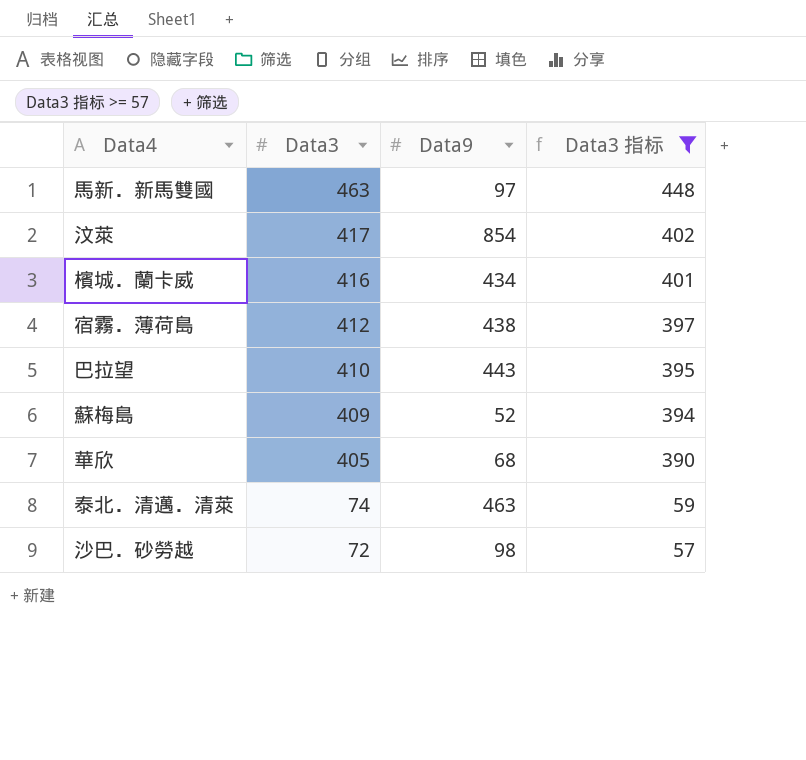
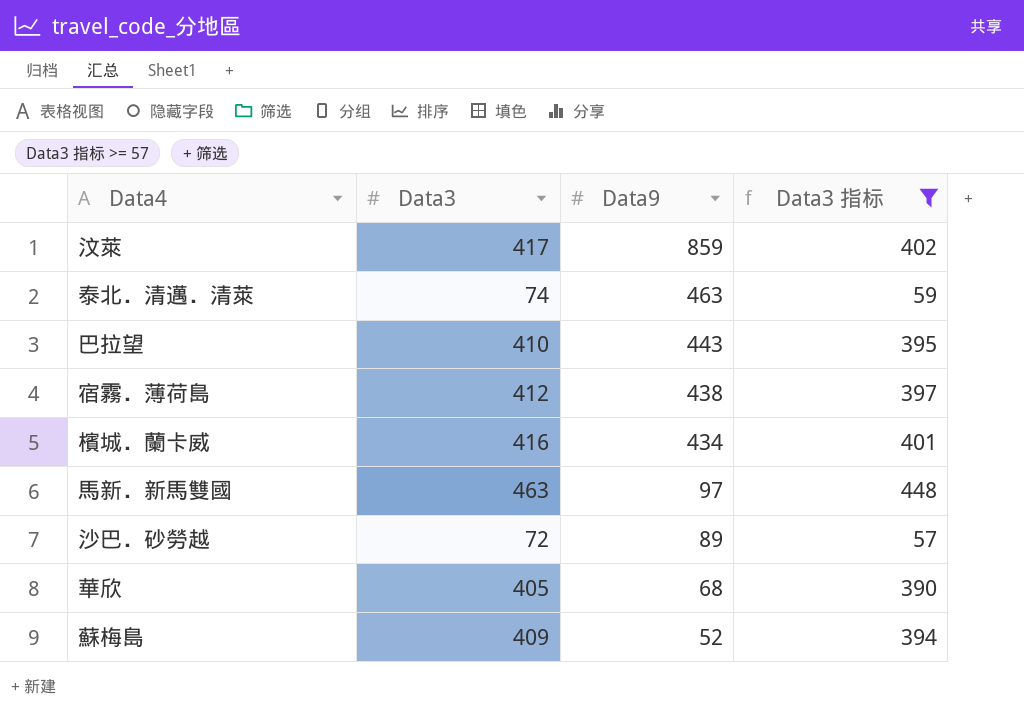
row order: Data3 descending -> Data9 descending
汶萊 | Data9: 854 -> 859
沙巴．砂勞越 | Data9: 98 -> 89

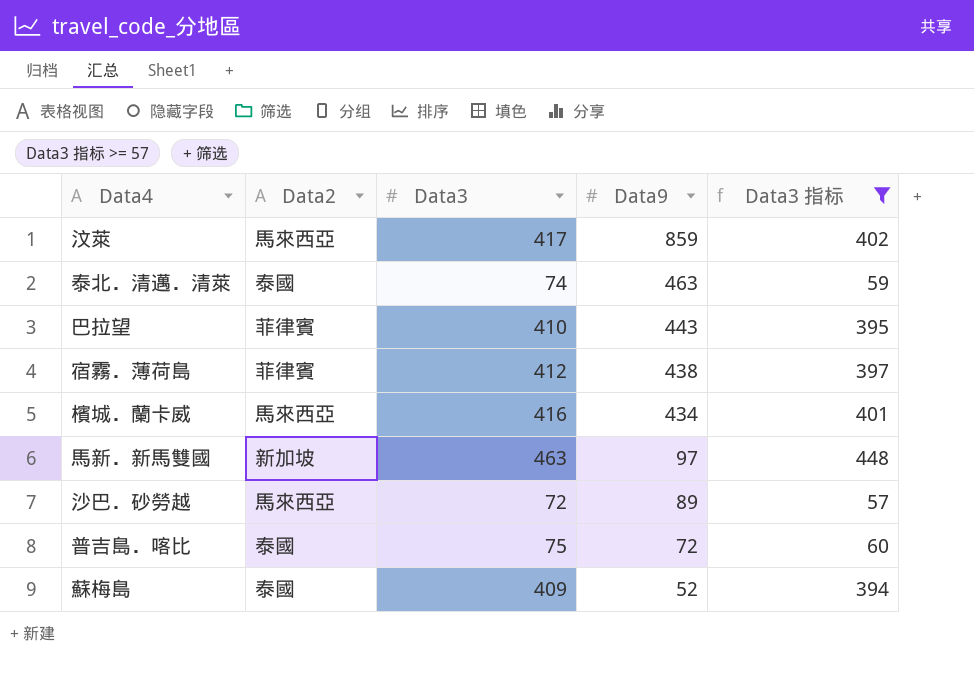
column Data2 | position: none -> 2
row 華欣: 405 | 68 | 390 -> none
row 普吉島．喀比: none -> 泰國 | 75 | 72 | 60

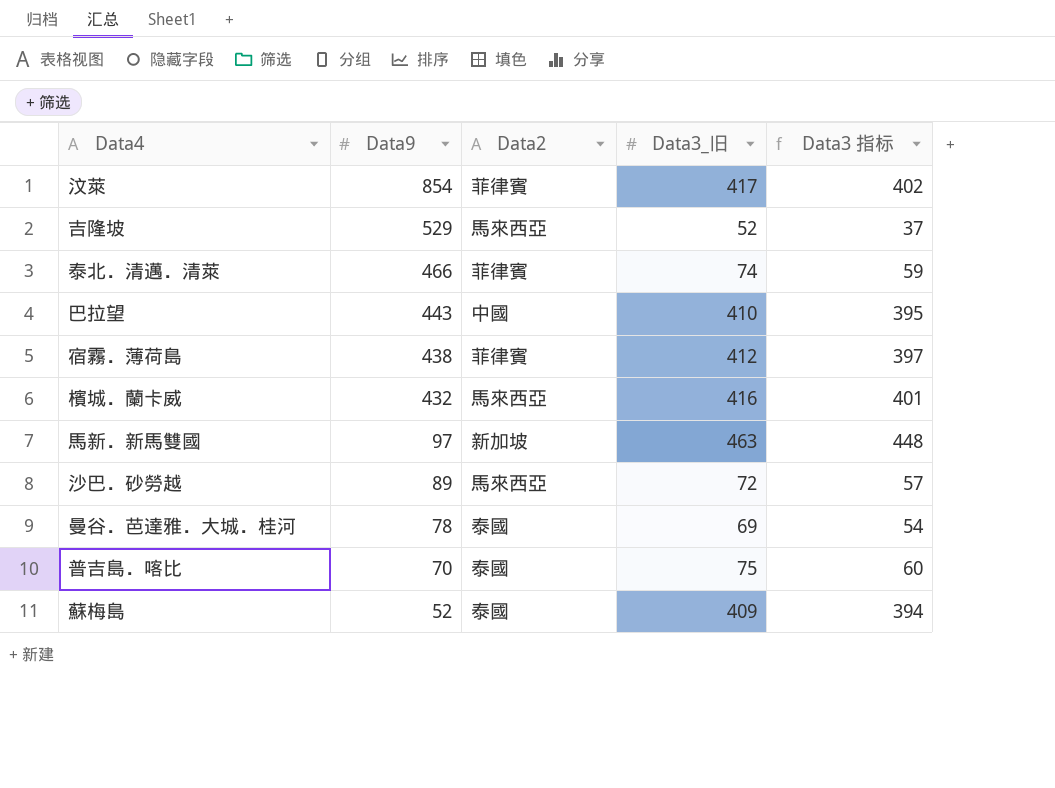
filter: Data3 指标 >= 57 -> none
column Data9 | position: 4 -> 2
column name: Data3 -> Data3_旧
汶萊 | Data9: 859 -> 854
汶萊 | Data2: 馬來西亞 -> 菲律賓
泰北．清邁．清萊 | Data9: 463 -> 466
泰北．清邁．清萊 | Data2: 泰國 -> 菲律賓
巴拉望 | Data2: 菲律賓 -> 中國
檳城．蘭卡威 | Data9: 434 -> 432
普吉島．喀比 | Data9: 72 -> 70

